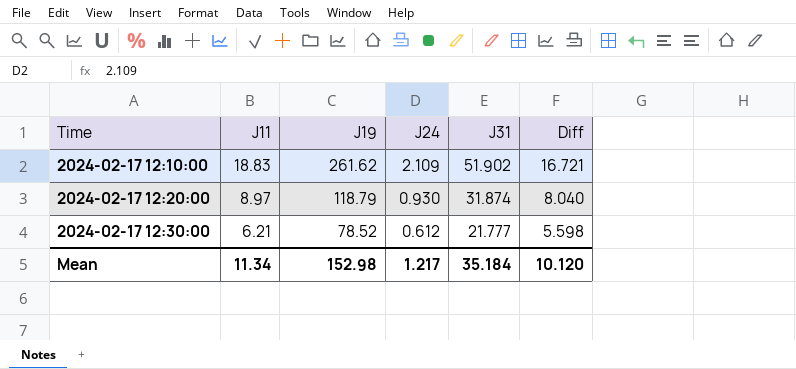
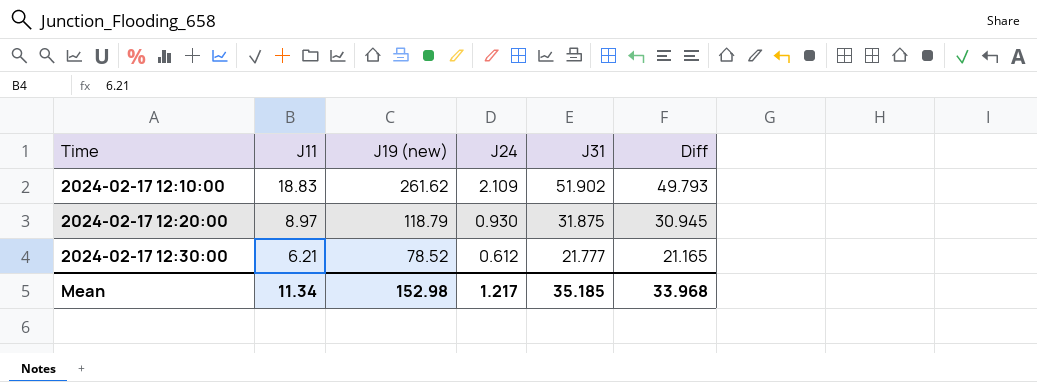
column name: J19 -> J19 (new)
column Diff | formula: [J11] - [J24] -> [J31] - [J24]
2024-02-17 12:20:00 | J31: 31.874 -> 31.875
Mean | J31: 35.184 -> 35.185
Mean | Diff: 10.120 -> 33.968

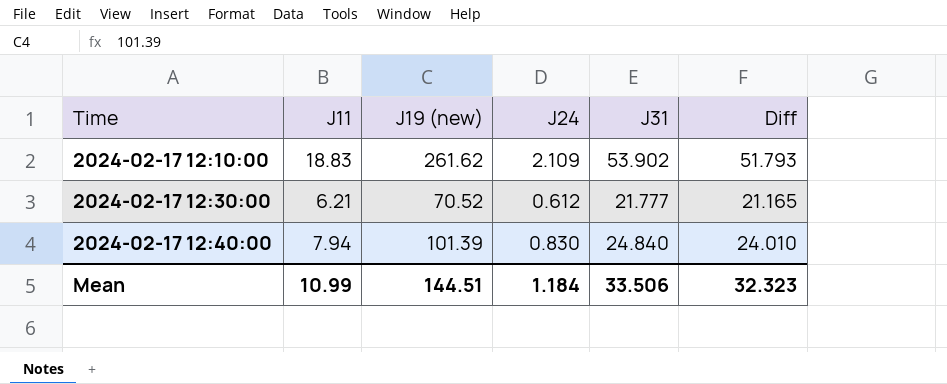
row 2024-02-17 12:20:00: 8.97 | 118.79 | 0.930 | 31.875 | 30.945 -> none
2024-02-17 12:10:00 | J31: 51.902 -> 53.902
2024-02-17 12:10:00 | Diff: 49.793 -> 51.793
2024-02-17 12:30:00 | J19 (new): 78.52 -> 70.52
row 2024-02-17 12:40:00: none -> 7.94 | 101.39 | 0.830 | 24.840 | 24.010
Mean | J11: 11.34 -> 10.99
Mean | J19 (new): 152.98 -> 144.51
Mean | J24: 1.217 -> 1.184
Mean | J31: 35.185 -> 33.506
Mean | Diff: 33.968 -> 32.323

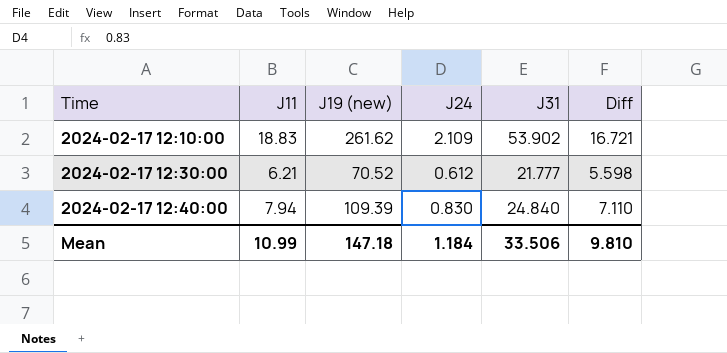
column Diff | formula: [J31] - [J24] -> [J11] - [J24]
2024-02-17 12:40:00 | J19 (new): 101.39 -> 109.39
Mean | J19 (new): 144.51 -> 147.18
Mean | Diff: 32.323 -> 9.810

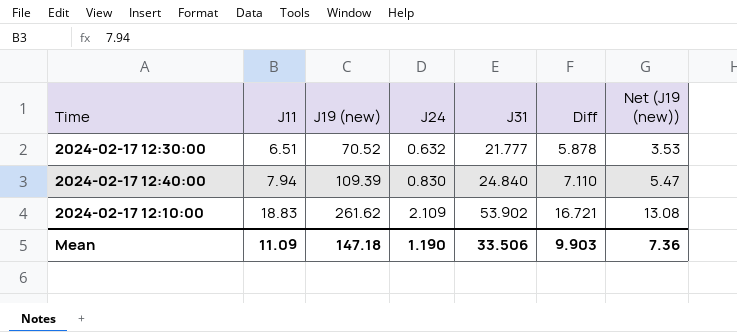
row order: Time ascending -> J11 ascending
column Net (J19 (new)) | formula: none -> [J19 (new)] * 0.05
2024-02-17 12:30:00 | J11: 6.21 -> 6.51
2024-02-17 12:30:00 | J24: 0.612 -> 0.632
2024-02-17 12:30:00 | Diff: 5.598 -> 5.878
Mean | J11: 10.99 -> 11.09
Mean | J24: 1.184 -> 1.190
Mean | Diff: 9.810 -> 9.903

